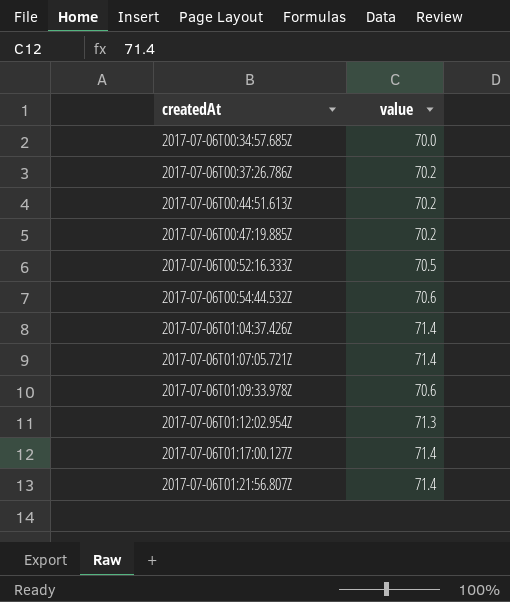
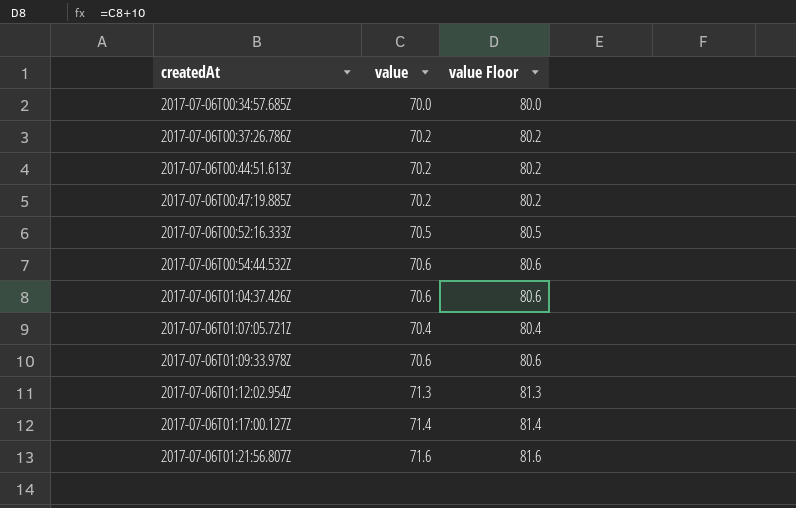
column value Floor | formula: none -> [value] + 10
2017-07-06T01:04:37.426Z | value: 71.4 -> 70.6
2017-07-06T01:07:05.721Z | value: 71.4 -> 70.4
2017-07-06T01:21:56.807Z | value: 71.4 -> 71.6

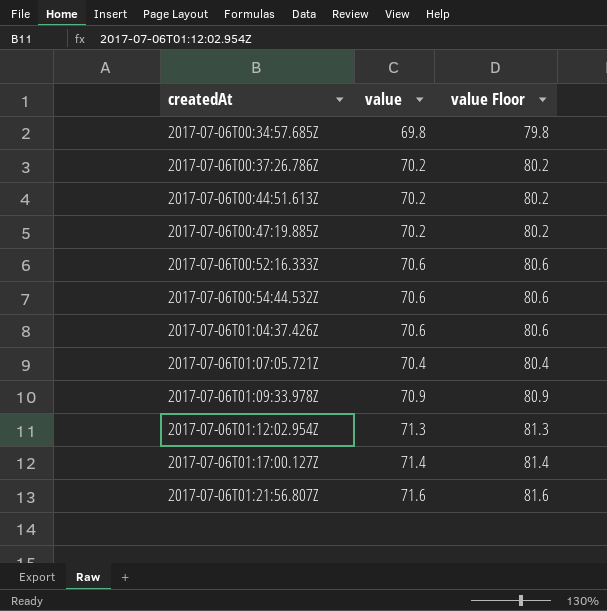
2017-07-06T00:34:57.685Z | value: 70.0 -> 69.8
2017-07-06T00:34:57.685Z | value Floor: 80.0 -> 79.8
2017-07-06T00:52:16.333Z | value: 70.5 -> 70.6
2017-07-06T00:52:16.333Z | value Floor: 80.5 -> 80.6
2017-07-06T01:09:33.978Z | value: 70.6 -> 70.9
2017-07-06T01:09:33.978Z | value Floor: 80.6 -> 80.9

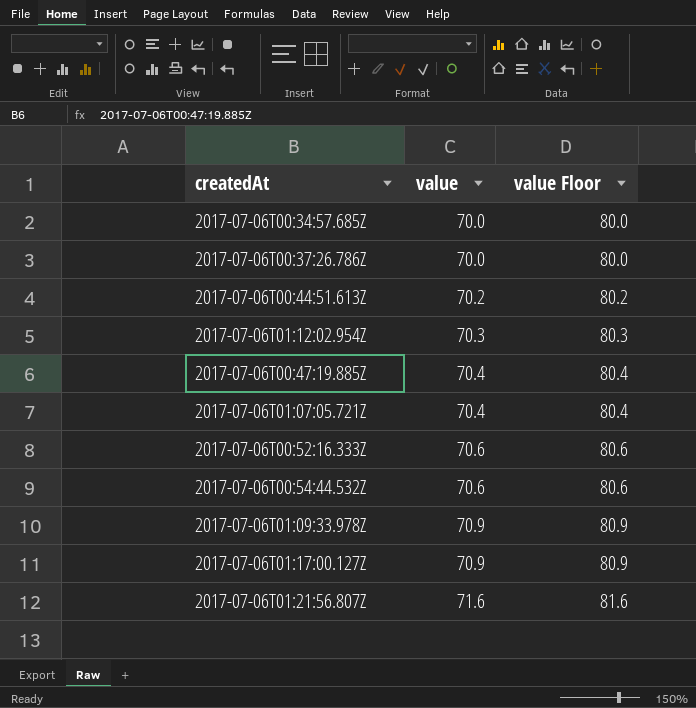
row order: createdAt ascending -> value ascending
row 2017-07-06T01:04:37.426Z: 70.6 | 80.6 -> none
2017-07-06T00:34:57.685Z | value: 69.8 -> 70.0
2017-07-06T00:34:57.685Z | value Floor: 79.8 -> 80.0
2017-07-06T00:37:26.786Z | value: 70.2 -> 70.0
2017-07-06T00:37:26.786Z | value Floor: 80.2 -> 80.0
2017-07-06T01:12:02.954Z | value: 71.3 -> 70.3
2017-07-06T01:12:02.954Z | value Floor: 81.3 -> 80.3
2017-07-06T00:47:19.885Z | value: 70.2 -> 70.4
2017-07-06T00:47:19.885Z | value Floor: 80.2 -> 80.4
2017-07-06T01:17:00.127Z | value: 71.4 -> 70.9
2017-07-06T01:17:00.127Z | value Floor: 81.4 -> 80.9

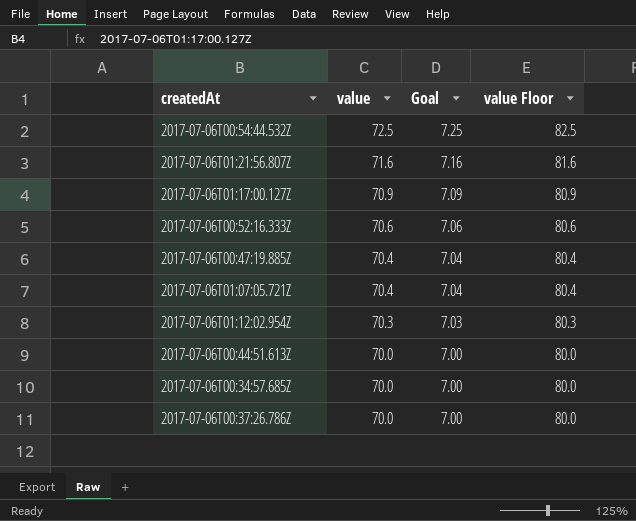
row order: value ascending -> value descending
column Goal | formula: none -> [value] * 0.1
row 2017-07-06T01:09:33.978Z: 70.9 | 80.9 -> none
2017-07-06T00:54:44.532Z | value: 70.6 -> 72.5
2017-07-06T00:54:44.532Z | value Floor: 80.6 -> 82.5
2017-07-06T00:44:51.613Z | value: 70.2 -> 70.0
2017-07-06T00:44:51.613Z | value Floor: 80.2 -> 80.0

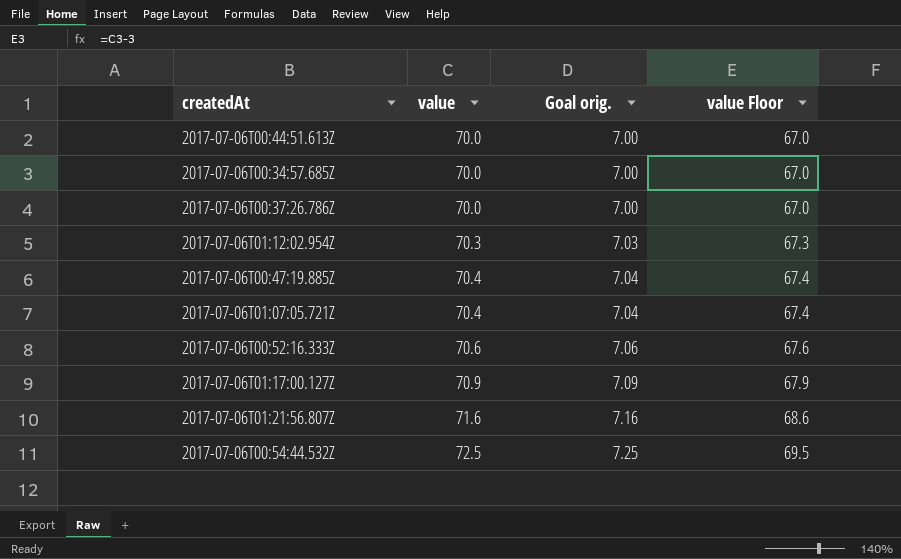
row order: value descending -> value ascending
column name: Goal -> Goal orig.
column value Floor | formula: [value] + 10 -> [value] - 3

